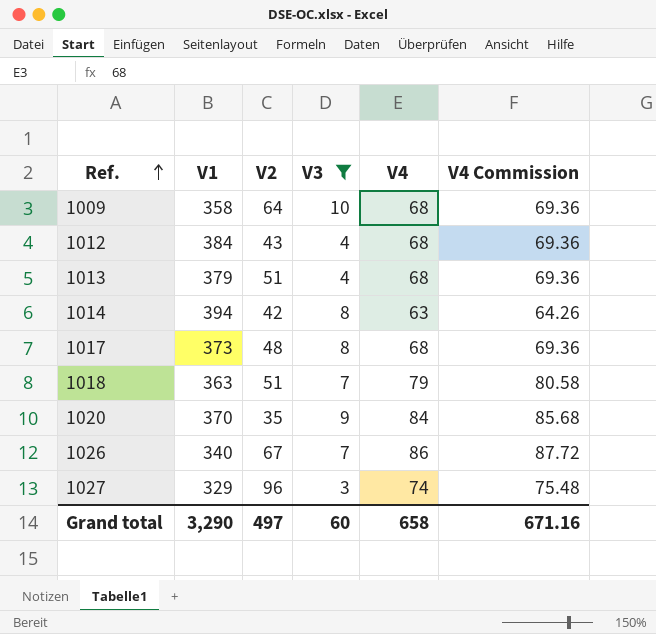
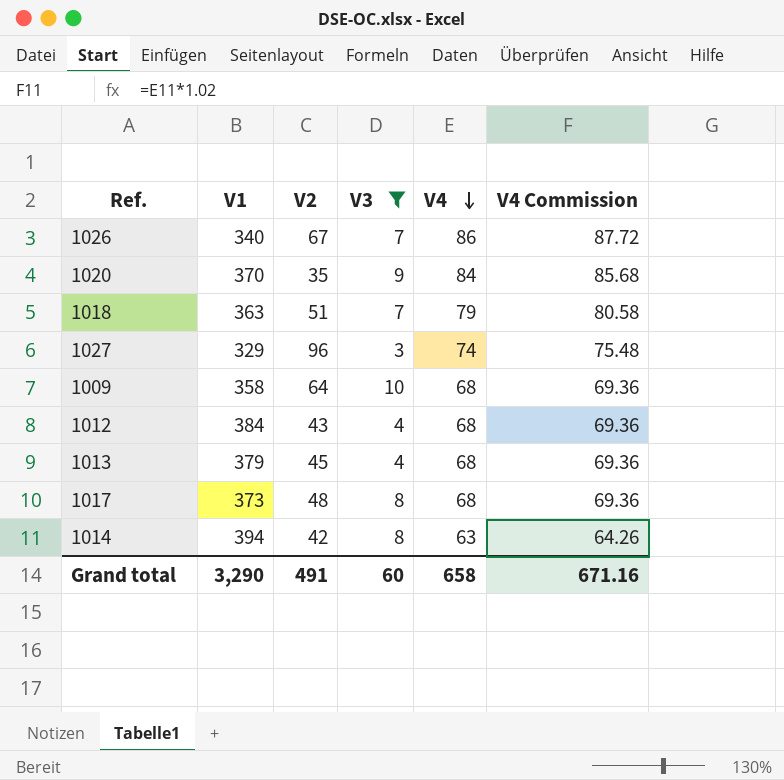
row order: Ref. ascending -> V4 descending
1013 | V2: 51 -> 45
Grand total | V2: 497 -> 491

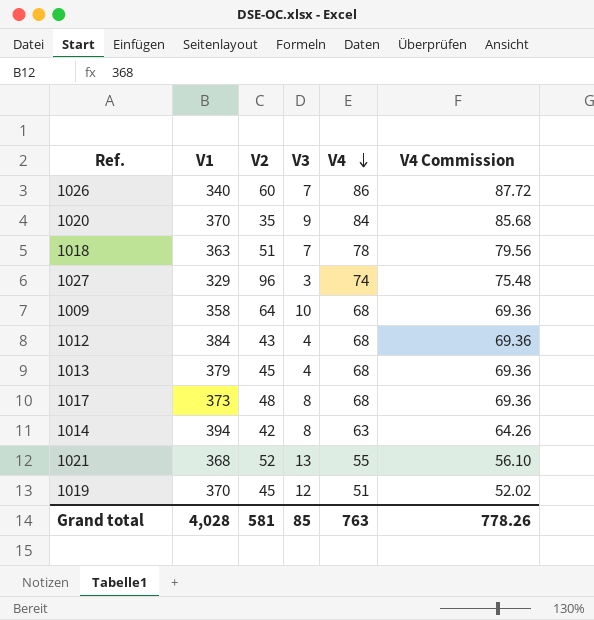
filter: V3 <= 10 -> none
1026 | V2: 67 -> 60
1018 | V4: 79 -> 78
1018 | V4 Commission: 80.58 -> 79.56
Grand total | V1: 3,290 -> 4,028
Grand total | V2: 491 -> 581
Grand total | V3: 60 -> 85
Grand total | V4: 658 -> 763
Grand total | V4 Commission: 671.16 -> 778.26

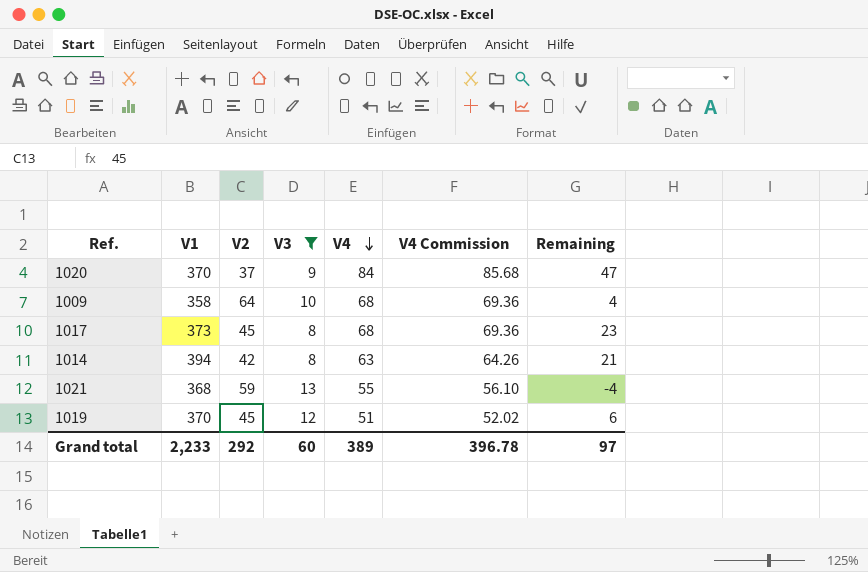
filter: none -> V3 >= 8
column Remaining | formula: none -> [V4] - [V2]
1020 | V2: 35 -> 37
1017 | V2: 48 -> 45
1021 | V2: 52 -> 59
Grand total | V1: 4,028 -> 2,233
Grand total | V2: 581 -> 292
Grand total | V3: 85 -> 60
Grand total | V4: 763 -> 389
Grand total | V4 Commission: 778.26 -> 396.78

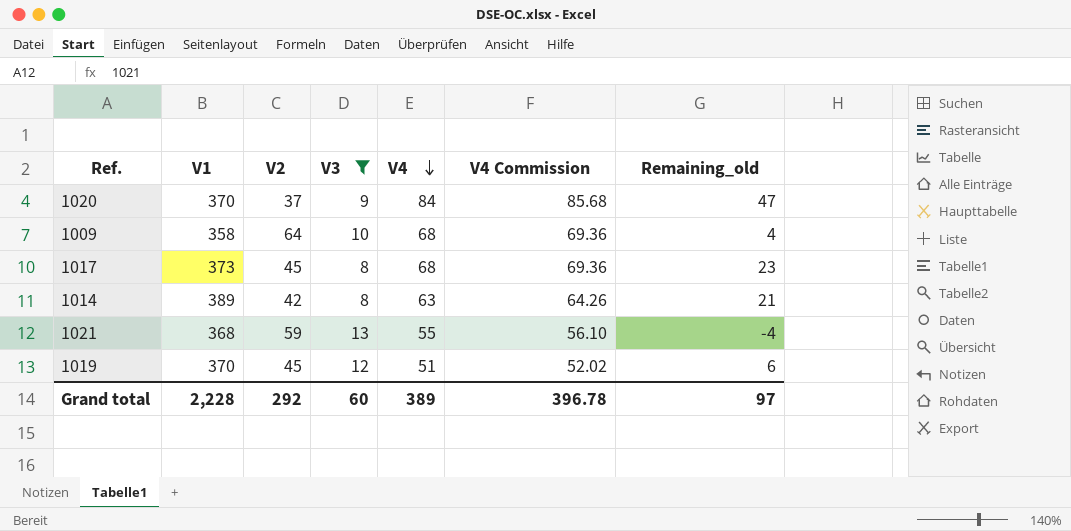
column name: Remaining -> Remaining_old
1014 | V1: 394 -> 389
Grand total | V1: 2,233 -> 2,228

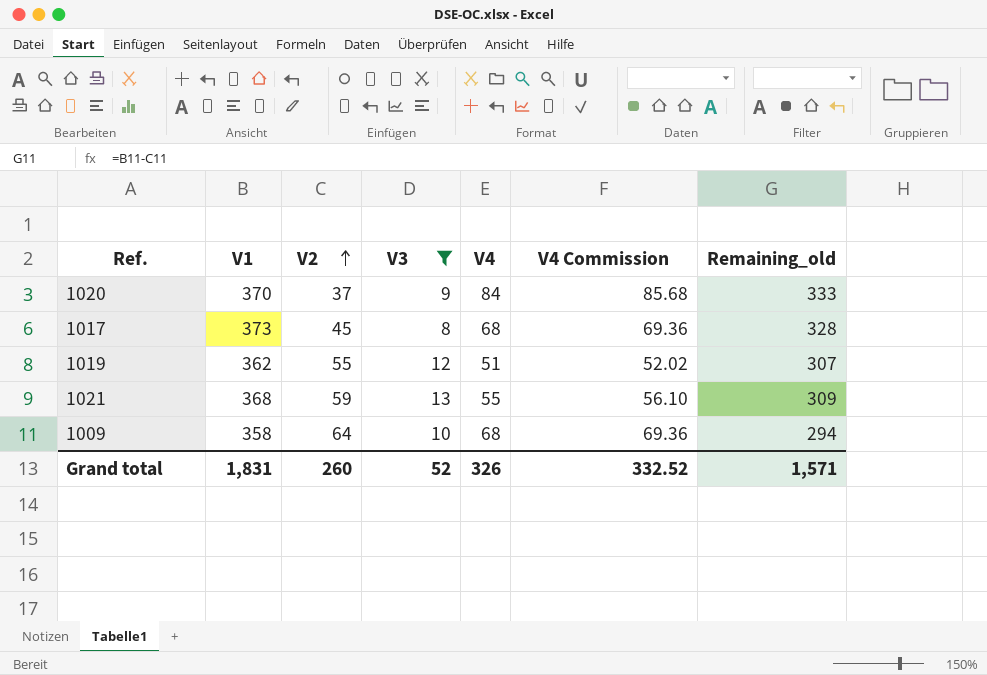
row order: V4 descending -> V2 ascending
column Remaining_old | formula: [V4] - [V2] -> [V1] - [V2]
row 1014: 389 | 42 | 8 | 63 | 64.26 | 21 -> none
1019 | V1: 370 -> 362
1019 | V2: 45 -> 55
Grand total | V1: 2,228 -> 1,831
Grand total | V2: 292 -> 260
Grand total | V3: 60 -> 52
Grand total | V4: 389 -> 326
Grand total | V4 Commission: 396.78 -> 332.52
Grand total | Remaining_old: 97 -> 1,571

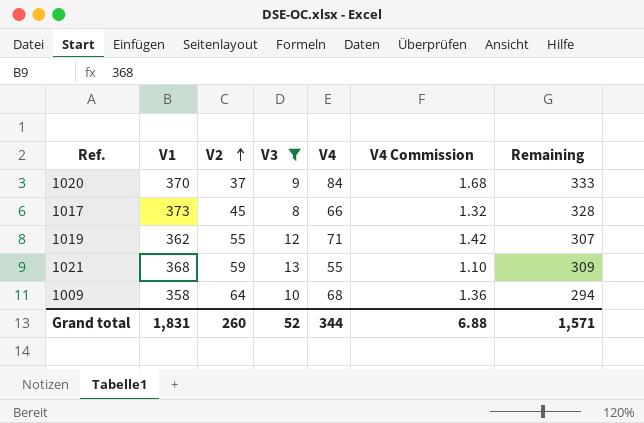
column V4 Commission | formula: [V4] * 1.02 -> [V4] * 0.02
column name: Remaining_old -> Remaining
1017 | V4: 68 -> 66
1019 | V4: 51 -> 71
Grand total | V4: 326 -> 344
Grand total | V4 Commission: 332.52 -> 6.88

